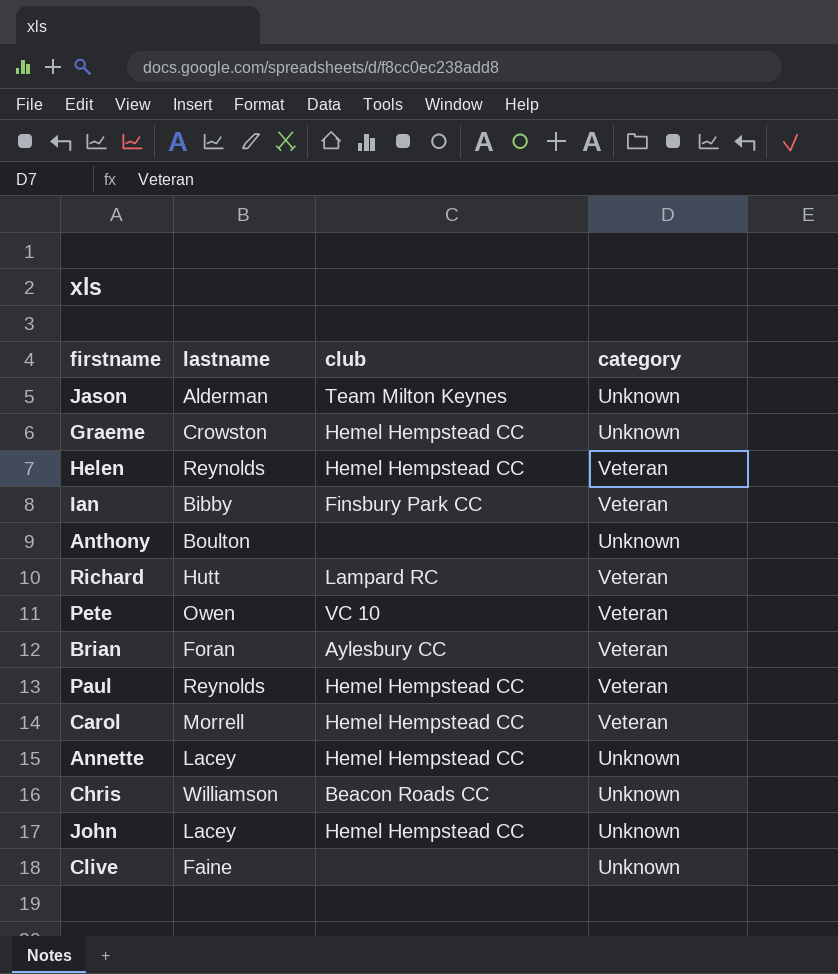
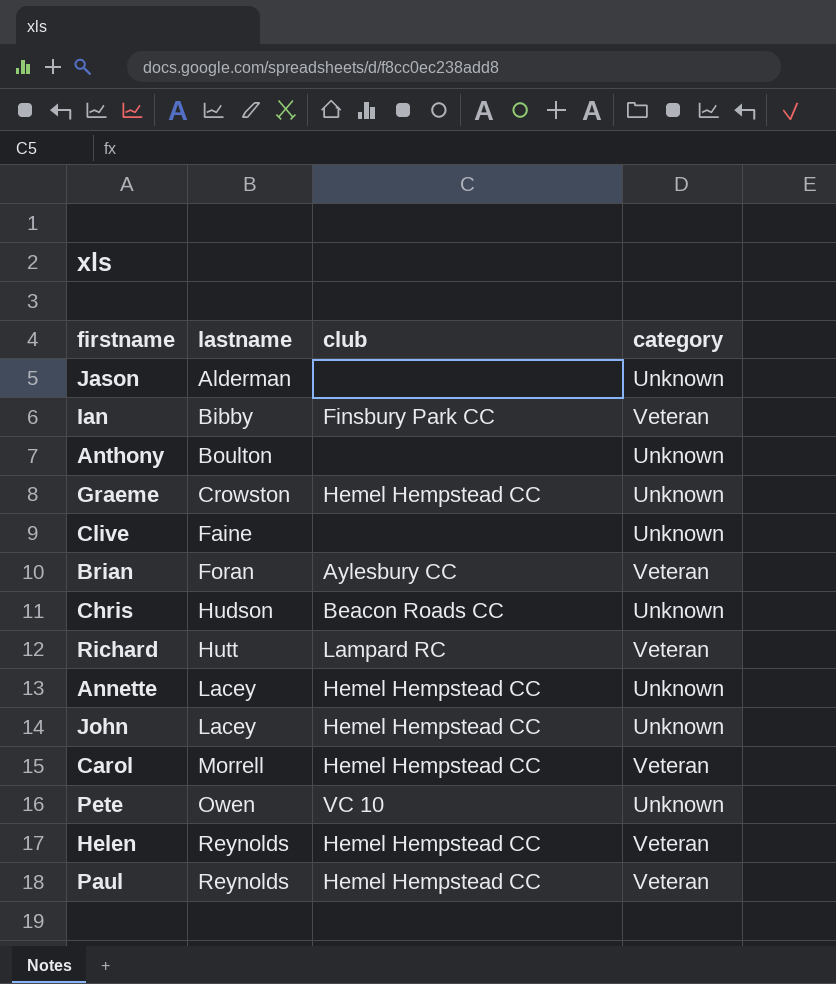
row order: none -> lastname ascending
Jason | club: Team Milton Keynes -> none
Chris | lastname: Williamson -> Hudson
Pete | category: Veteran -> Unknown

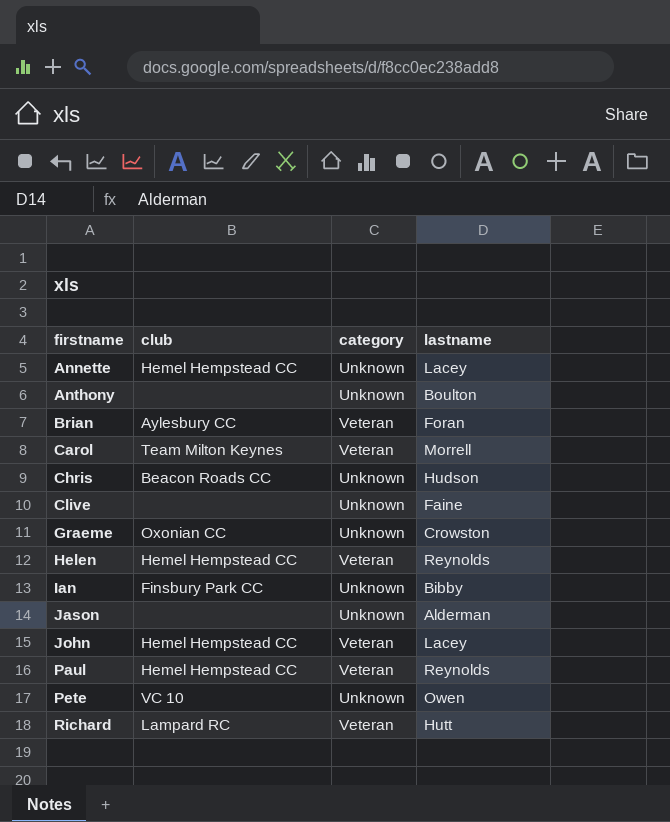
row order: lastname ascending -> firstname ascending
column lastname | position: 2 -> 4
Carol | club: Hemel Hempstead CC -> Team Milton Keynes
Graeme | club: Hemel Hempstead CC -> Oxonian CC
Ian | category: Veteran -> Unknown
John | category: Unknown -> Veteran

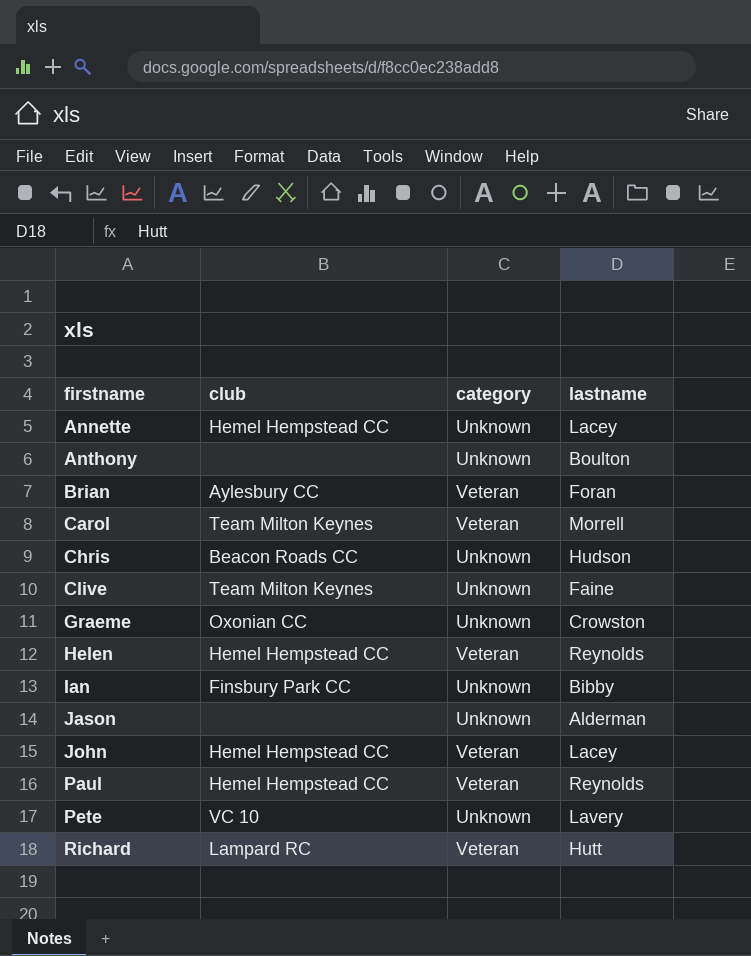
Clive | club: none -> Team Milton Keynes
Pete | lastname: Owen -> Lavery

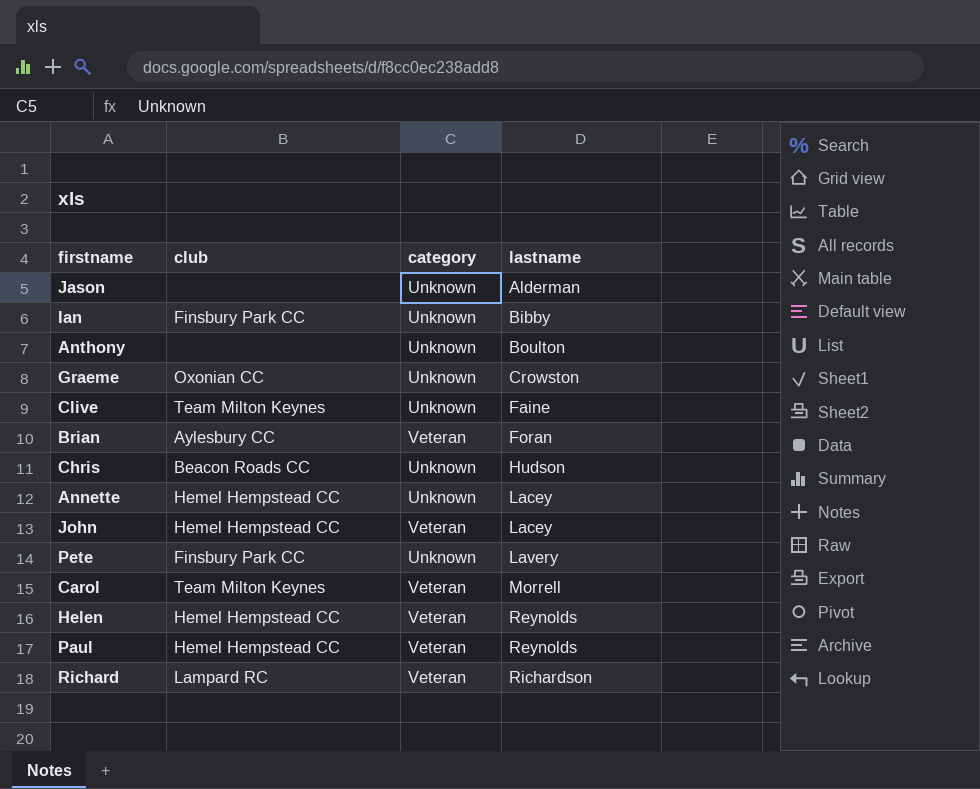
row order: firstname ascending -> lastname ascending
Pete | club: VC 10 -> Finsbury Park CC
Richard | lastname: Hutt -> Richardson

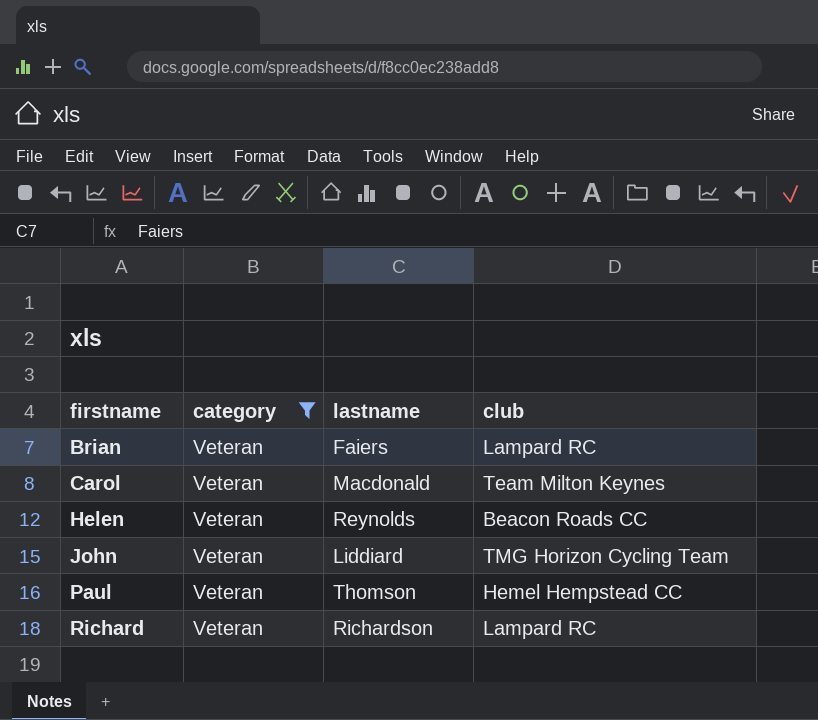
filter: none -> category = Veteran
row order: lastname ascending -> firstname ascending
column club | position: 2 -> 4
Brian | lastname: Foran -> Faiers
Brian | club: Aylesbury CC -> Lampard RC
Carol | lastname: Morrell -> Macdonald
Helen | club: Hemel Hempstead CC -> Beacon Roads CC
John | lastname: Lacey -> Liddiard
John | club: Hemel Hempstead CC -> TMG Horizon Cycling Team
Paul | lastname: Reynolds -> Thomson

